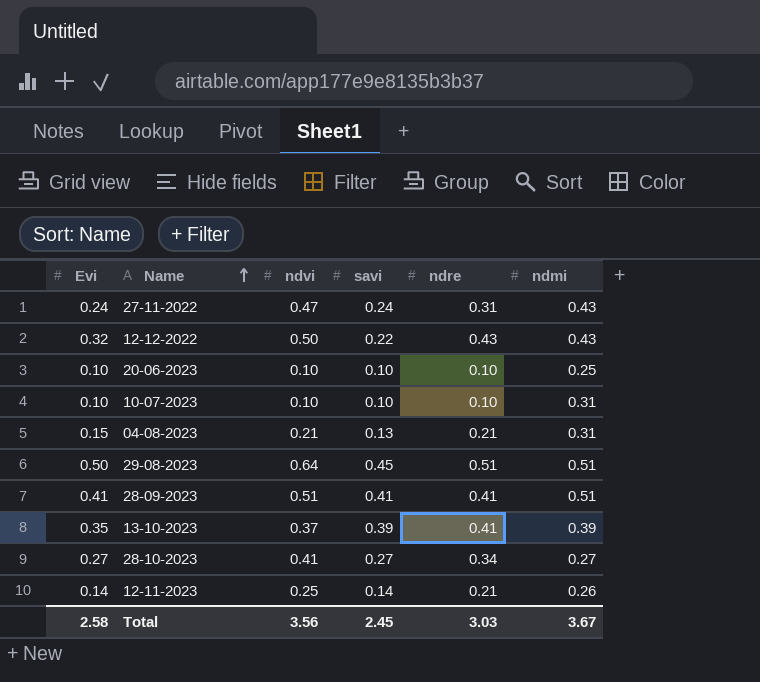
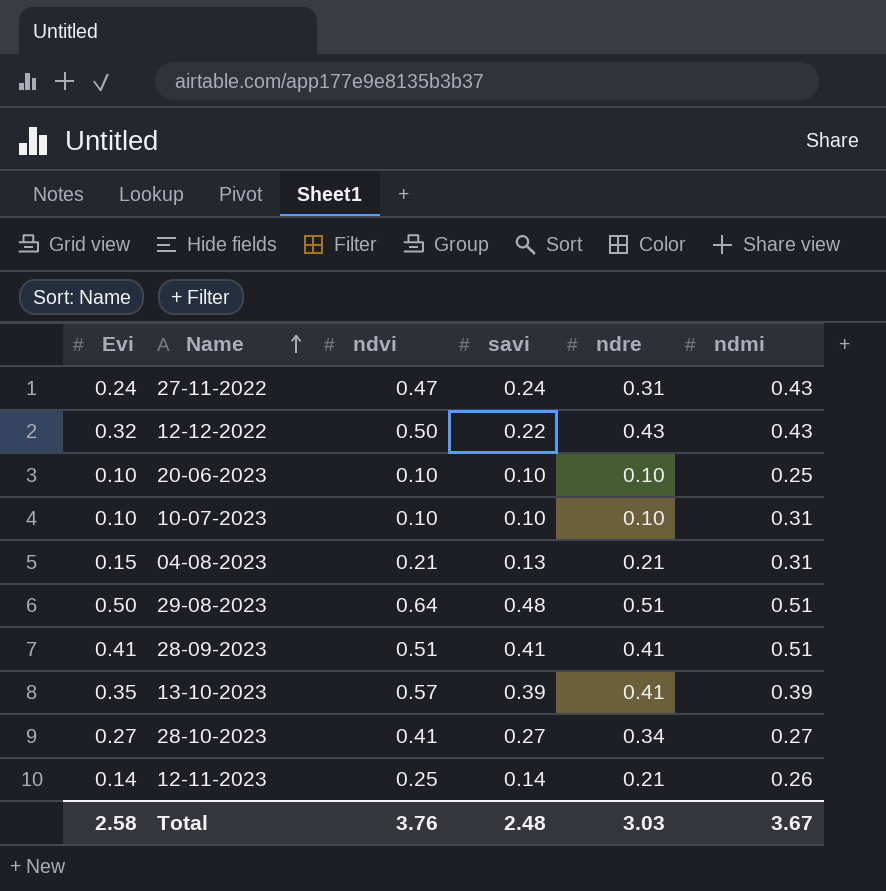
29-08-2023 | savi: 0.45 -> 0.48
13-10-2023 | ndvi: 0.37 -> 0.57
Total | ndvi: 3.56 -> 3.76
Total | savi: 2.45 -> 2.48

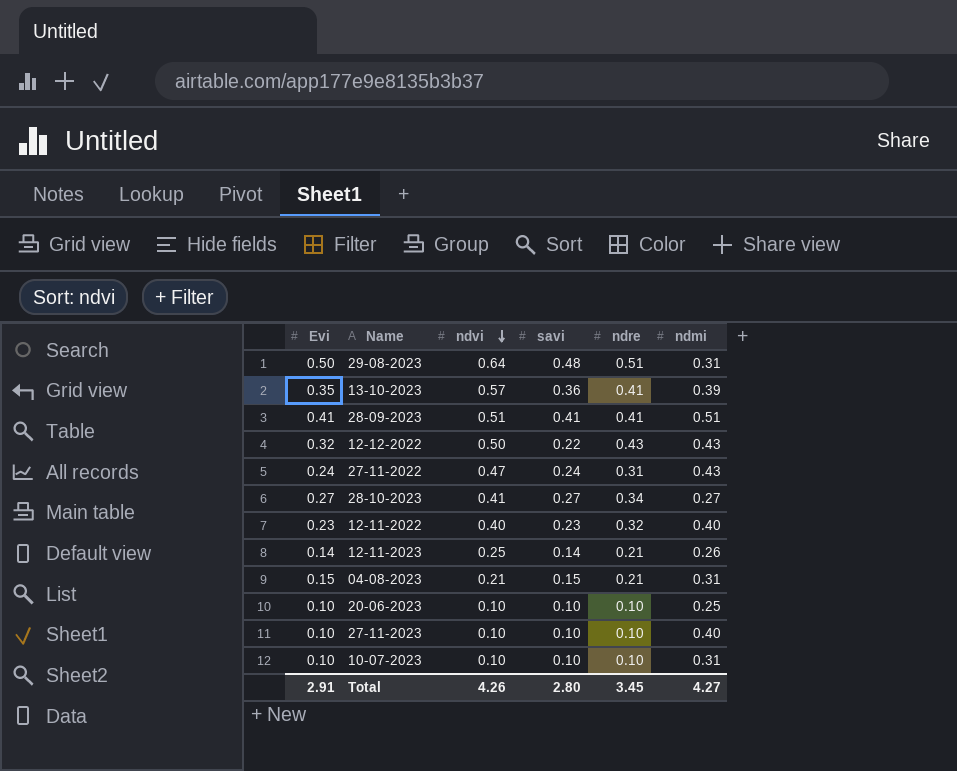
row order: Name ascending -> ndvi descending
29-08-2023 | ndmi: 0.51 -> 0.31
13-10-2023 | savi: 0.39 -> 0.36
row 12-11-2022: none -> 0.23 | 0.40 | 0.23 | 0.32 | 0.40
04-08-2023 | savi: 0.13 -> 0.15
row 27-11-2023: none -> 0.10 | 0.10 | 0.10 | 0.10 | 0.40
Total | Evi: 2.58 -> 2.91
Total | ndvi: 3.76 -> 4.26
Total | savi: 2.48 -> 2.80
Total | ndre: 3.03 -> 3.45
Total | ndmi: 3.67 -> 4.27

